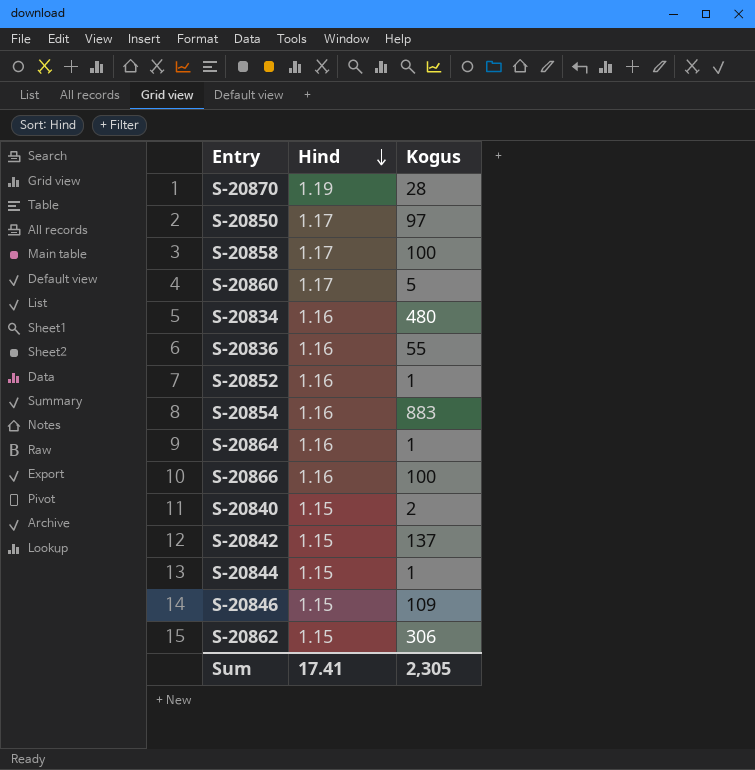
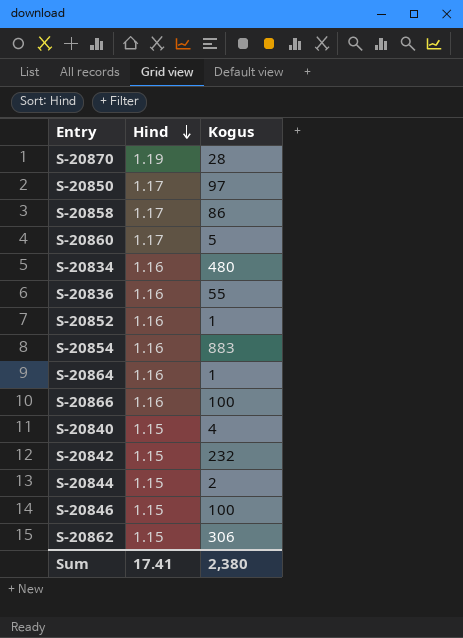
S-20858 | Kogus: 100 -> 86
S-20840 | Kogus: 2 -> 4
S-20842 | Kogus: 137 -> 232
S-20844 | Kogus: 1 -> 2
S-20846 | Kogus: 109 -> 100
Sum | Kogus: 2,305 -> 2,380

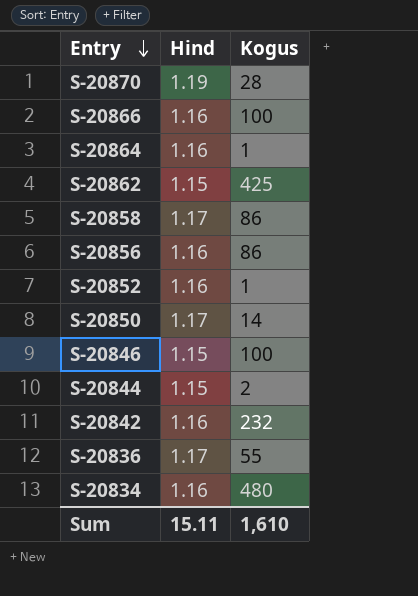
row order: Hind descending -> Entry descending
row S-20860: 1.17 | 5 -> none
row S-20854: 1.16 | 883 -> none
row S-20840: 1.15 | 4 -> none
S-20862 | Kogus: 306 -> 425
row S-20856: none -> 1.16 | 86
S-20850 | Kogus: 97 -> 14
S-20842 | Hind: 1.15 -> 1.16
S-20836 | Hind: 1.16 -> 1.17
Sum | Hind: 17.41 -> 15.11
Sum | Kogus: 2,380 -> 1,610

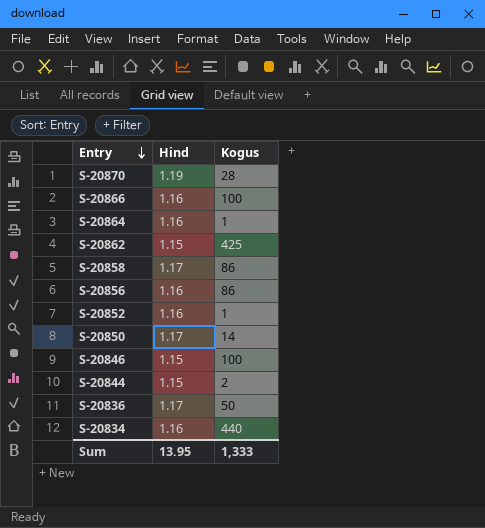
row S-20842: 1.16 | 232 -> none
S-20836 | Kogus: 55 -> 50
S-20834 | Kogus: 480 -> 440
Sum | Hind: 15.11 -> 13.95
Sum | Kogus: 1,610 -> 1,333

